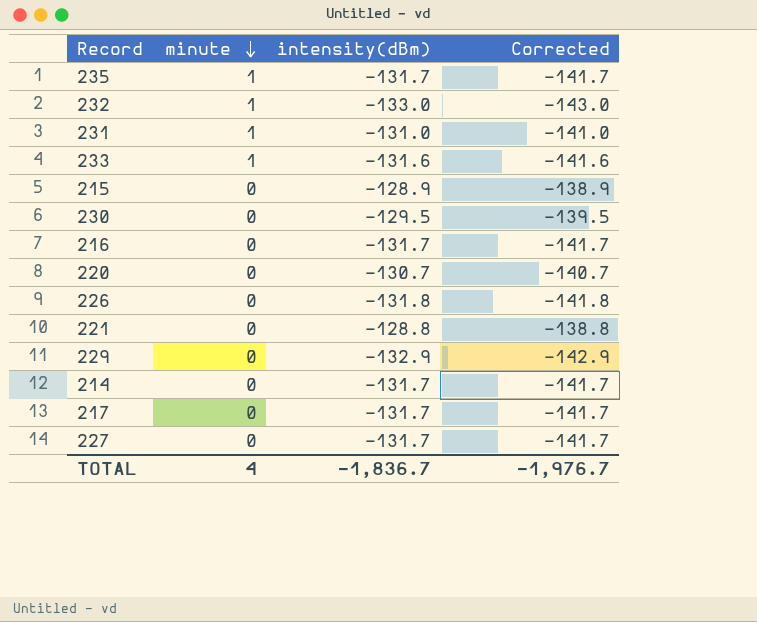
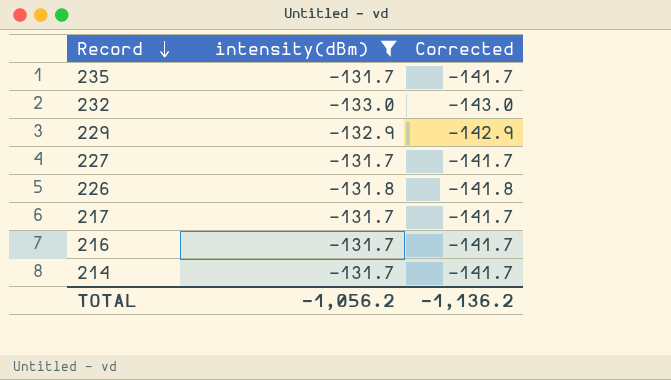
filter: none -> intensity(dBm) <= -131.7
row order: minute descending -> Record descending
column minute | position: 2 -> none
TOTAL | intensity(dBm): -1,836.7 -> -1,056.2
TOTAL | Corrected: -1,976.7 -> -1,136.2

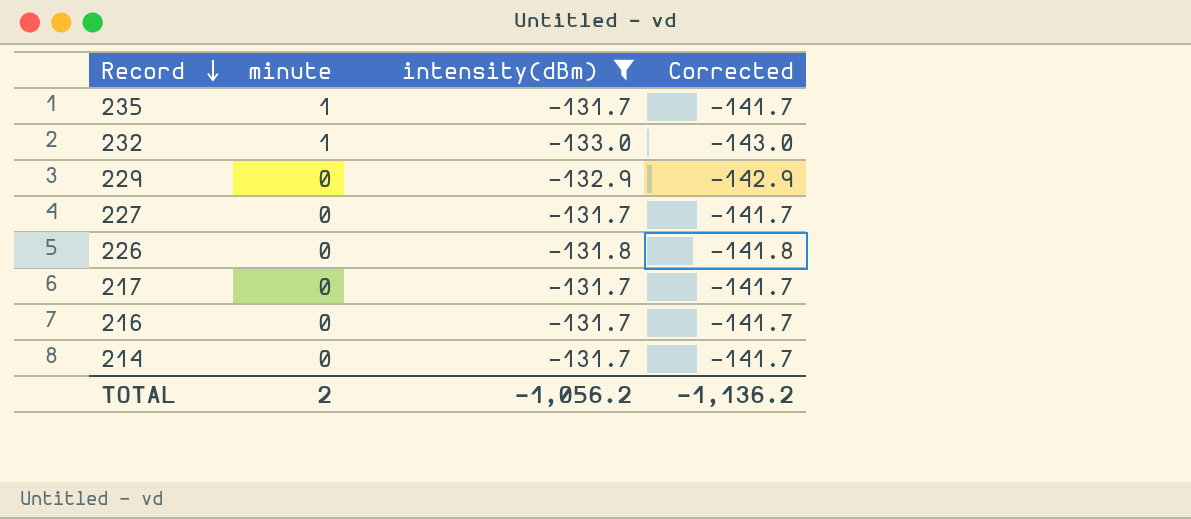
column minute | position: none -> 2

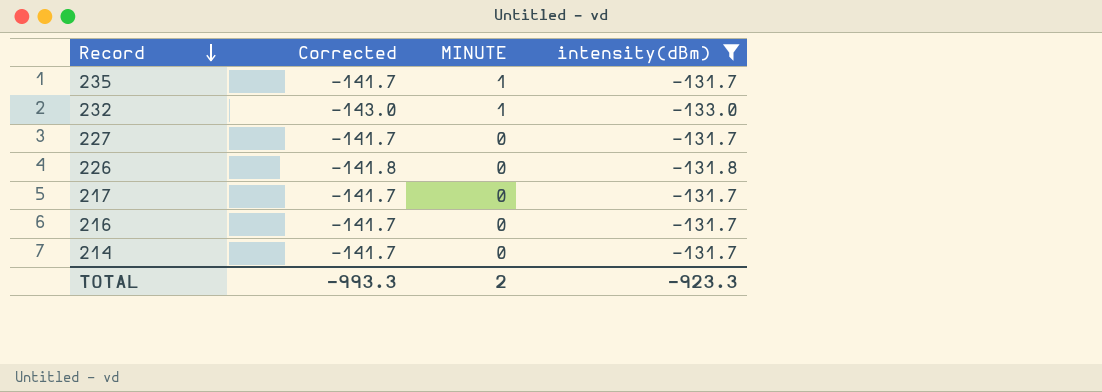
column Corrected | position: 4 -> 2
column name: minute -> MINUTE
row 229: 0 | -132.9 | -142.9 -> none
TOTAL | Corrected: -1,136.2 -> -993.3
TOTAL | intensity(dBm): -1,056.2 -> -923.3

